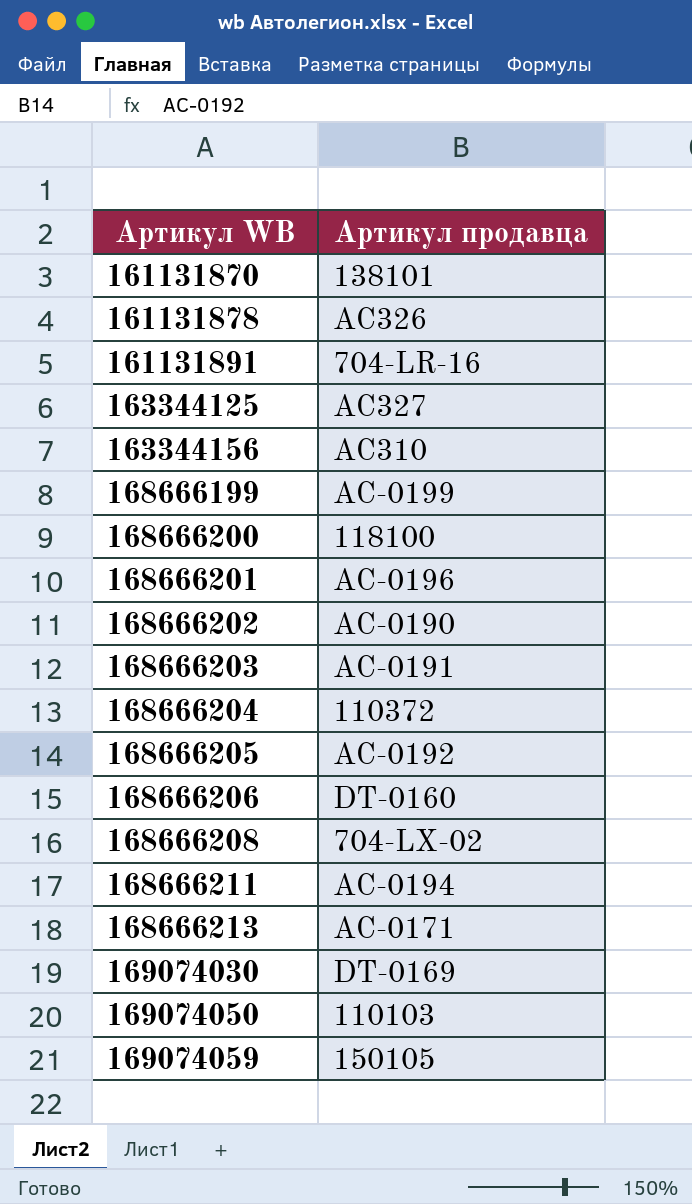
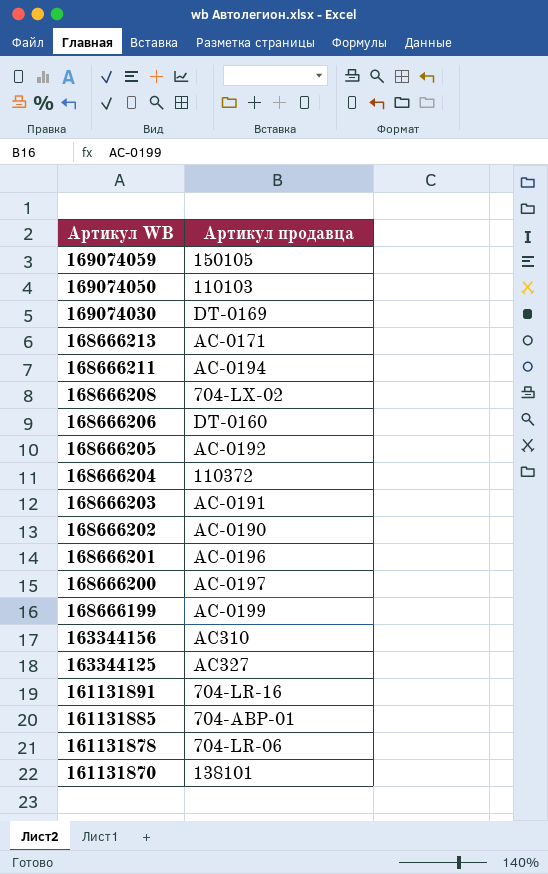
row order: Артикул WB ascending -> Артикул WB descending
168666200 | Артикул продавца: 118100 -> AC-0197
row 161131885: none -> 704-ABP-01
161131878 | Артикул продавца: AC326 -> 704-LR-06

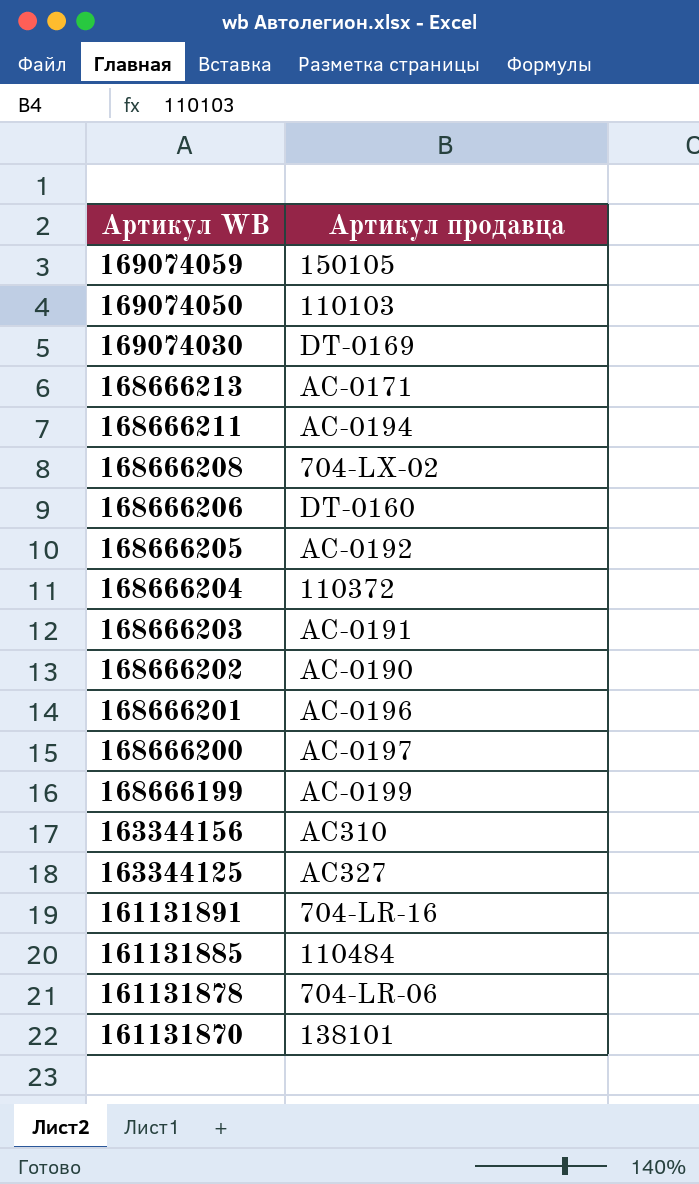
161131885 | Артикул продавца: 704-ABP-01 -> 110484

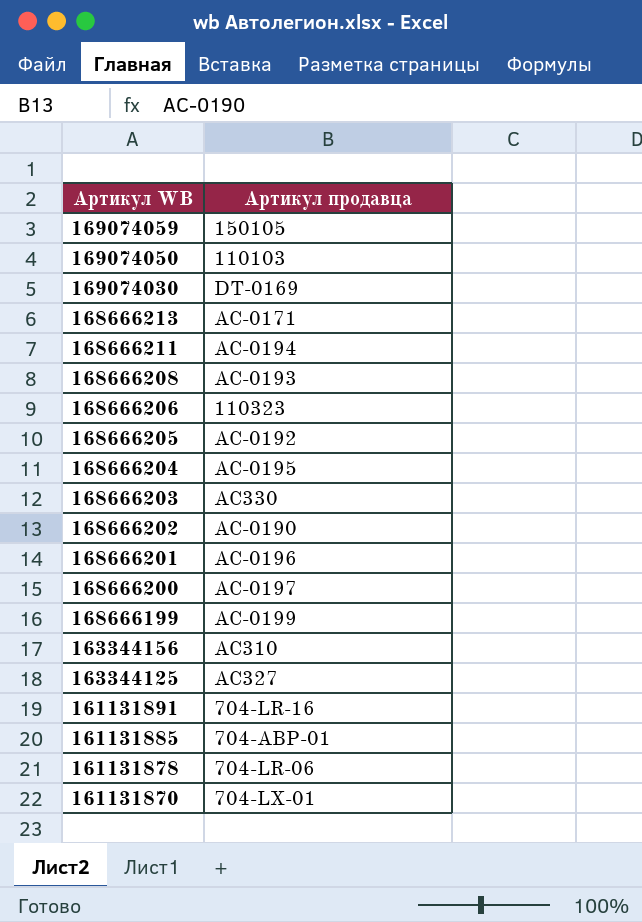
168666208 | Артикул продавца: 704-LX-02 -> AC-0193
168666206 | Артикул продавца: DT-0160 -> 110323
168666204 | Артикул продавца: 110372 -> AC-0195
168666203 | Артикул продавца: AC-0191 -> AC330
161131885 | Артикул продавца: 110484 -> 704-ABP-01
161131870 | Артикул продавца: 138101 -> 704-LX-01

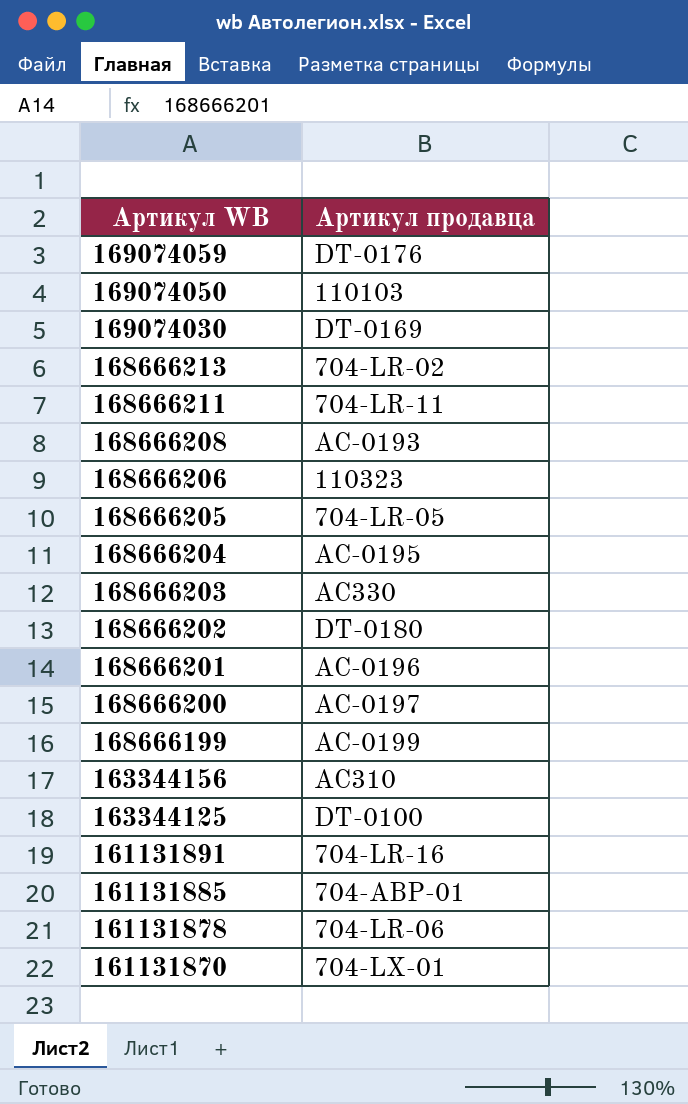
169074059 | Артикул продавца: 150105 -> DT-0176
168666213 | Артикул продавца: AC-0171 -> 704-LR-02
168666211 | Артикул продавца: AC-0194 -> 704-LR-11
168666205 | Артикул продавца: AC-0192 -> 704-LR-05
168666202 | Артикул продавца: AC-0190 -> DT-0180
163344125 | Артикул продавца: AC327 -> DT-0100

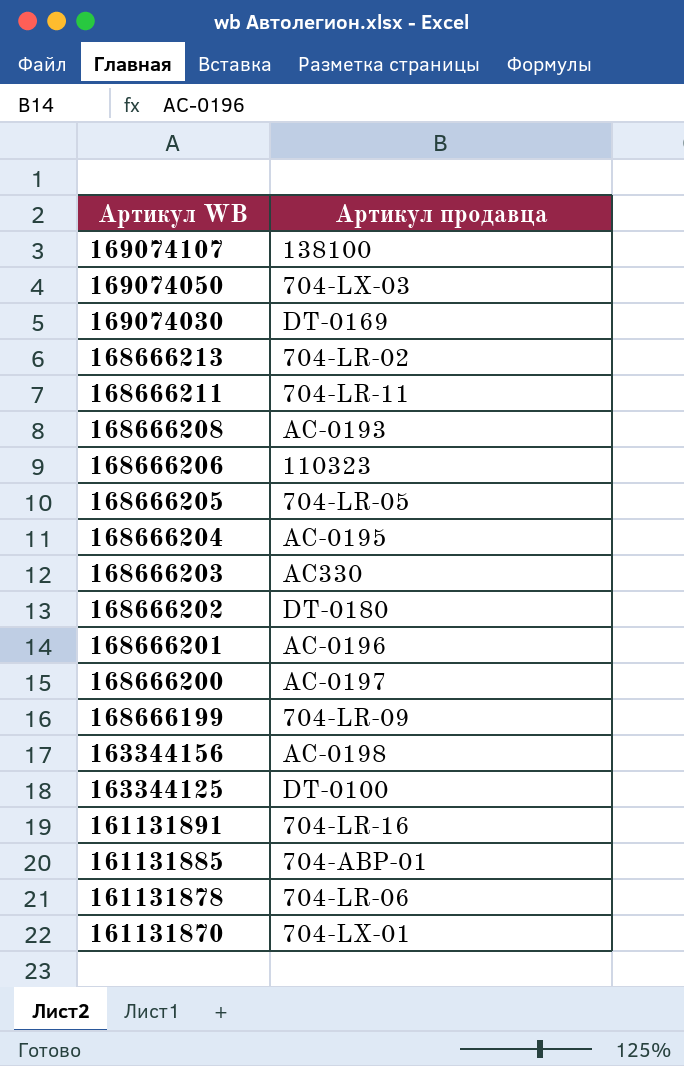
row 169074059: DT-0176 -> none
row 169074107: none -> 138100
169074050 | Артикул продавца: 110103 -> 704-LX-03
168666199 | Артикул продавца: AC-0199 -> 704-LR-09
163344156 | Артикул продавца: AC310 -> AC-0198

